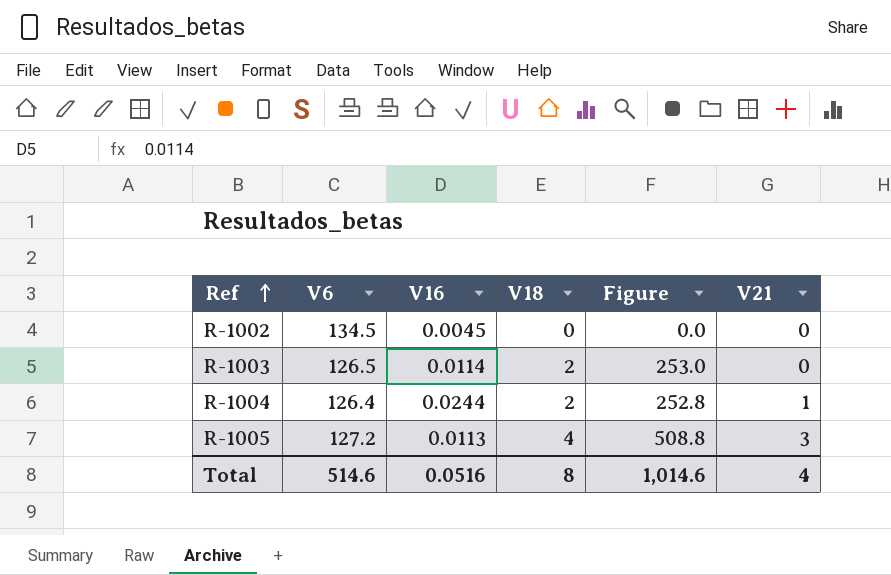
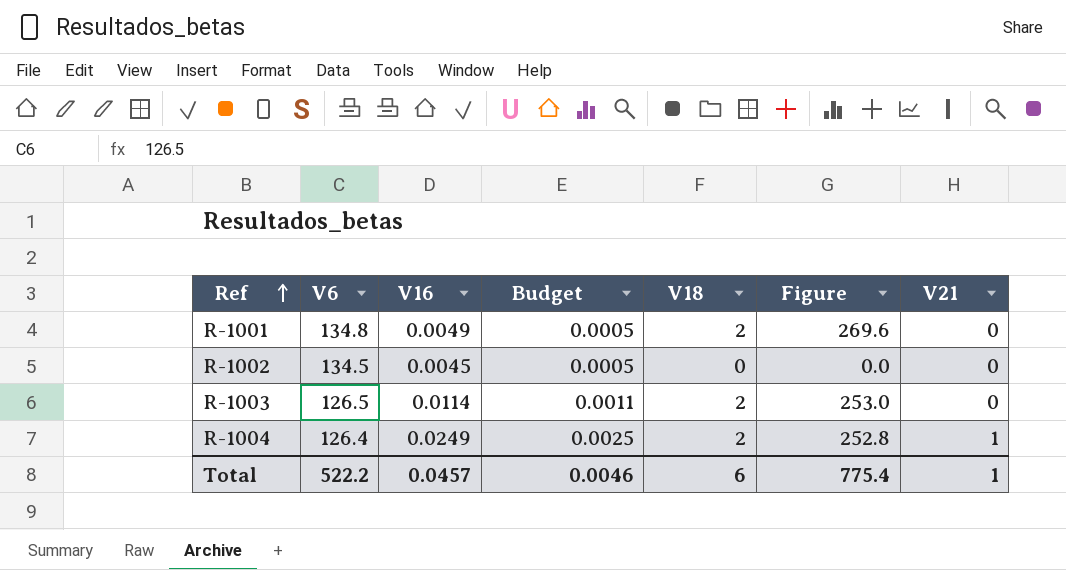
column Budget | formula: none -> [V16] * 0.1
row R-1005: 127.2 | 0.0113 | 4 | 508.8 | 3 -> none
row R-1001: none -> 134.8 | 0.0049 | 0.0005 | 2 | 269.6 | 0
R-1004 | V16: 0.0244 -> 0.0249
Total | V6: 514.6 -> 522.2
Total | V16: 0.0516 -> 0.0457
Total | V18: 8 -> 6
Total | Figure: 1,014.6 -> 775.4
Total | V21: 4 -> 1

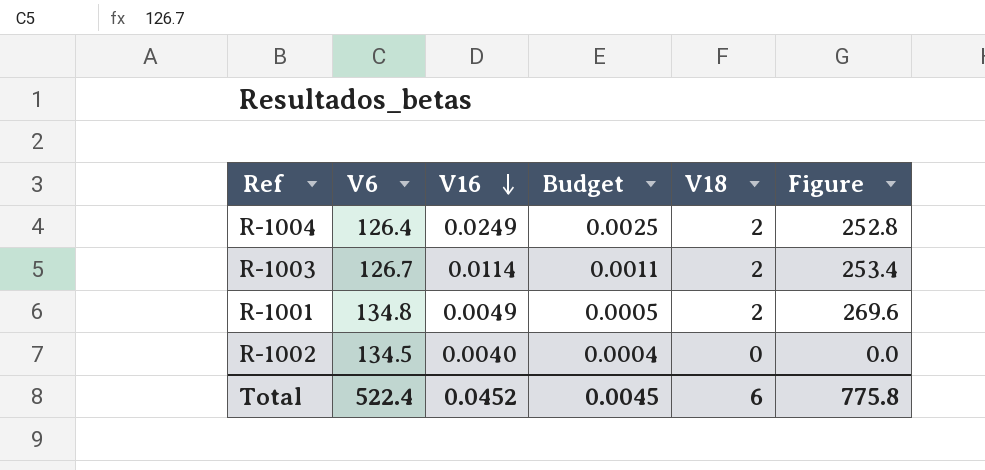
row order: Ref ascending -> V16 descending
column V21 | position: 7 -> none
R-1003 | V6: 126.5 -> 126.7
R-1003 | Figure: 253.0 -> 253.4
R-1002 | V16: 0.0045 -> 0.0040
R-1002 | Budget: 0.0005 -> 0.0004
Total | V6: 522.2 -> 522.4
Total | V16: 0.0457 -> 0.0452
Total | Budget: 0.0046 -> 0.0045
Total | Figure: 775.4 -> 775.8

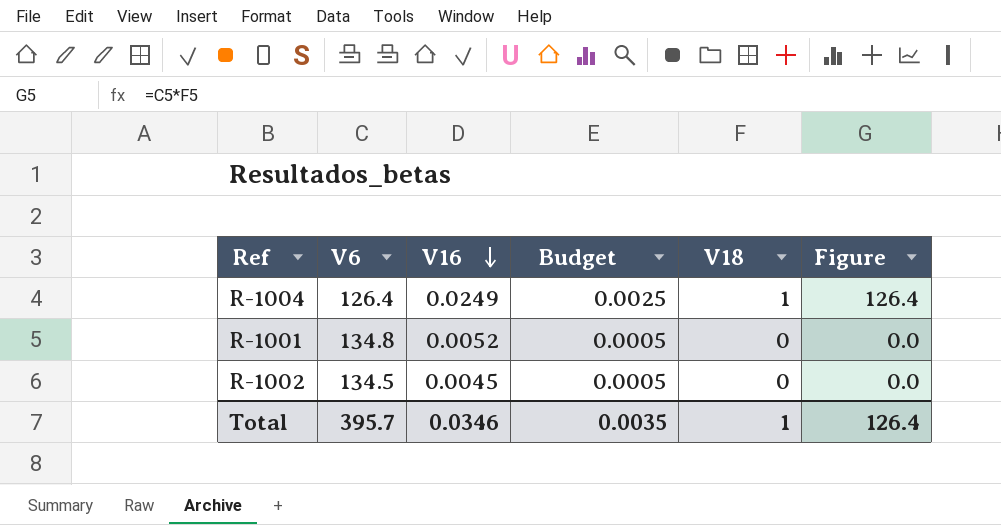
row R-1003: 126.7 | 0.0114 | 0.0011 | 2 | 253.4 -> none
R-1004 | V18: 2 -> 1
R-1004 | Figure: 252.8 -> 126.4
R-1001 | V16: 0.0049 -> 0.0052
R-1001 | V18: 2 -> 0
R-1001 | Figure: 269.6 -> 0.0
R-1002 | V16: 0.0040 -> 0.0045
R-1002 | Budget: 0.0004 -> 0.0005
Total | V6: 522.4 -> 395.7
Total | V16: 0.0452 -> 0.0346
Total | Budget: 0.0045 -> 0.0035
Total | V18: 6 -> 1
Total | Figure: 775.8 -> 126.4

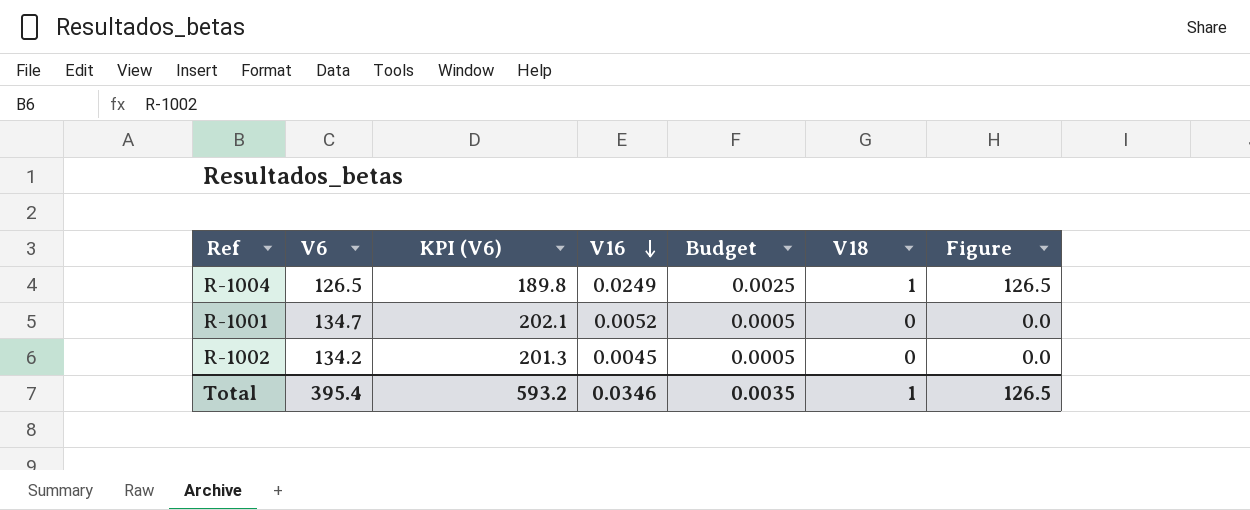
column KPI (V6) | formula: none -> [V6] * 1.5
R-1004 | V6: 126.4 -> 126.5
R-1004 | Figure: 126.4 -> 126.5
R-1001 | V6: 134.8 -> 134.7
R-1002 | V6: 134.5 -> 134.2
Total | V6: 395.7 -> 395.4
Total | Figure: 126.4 -> 126.5

